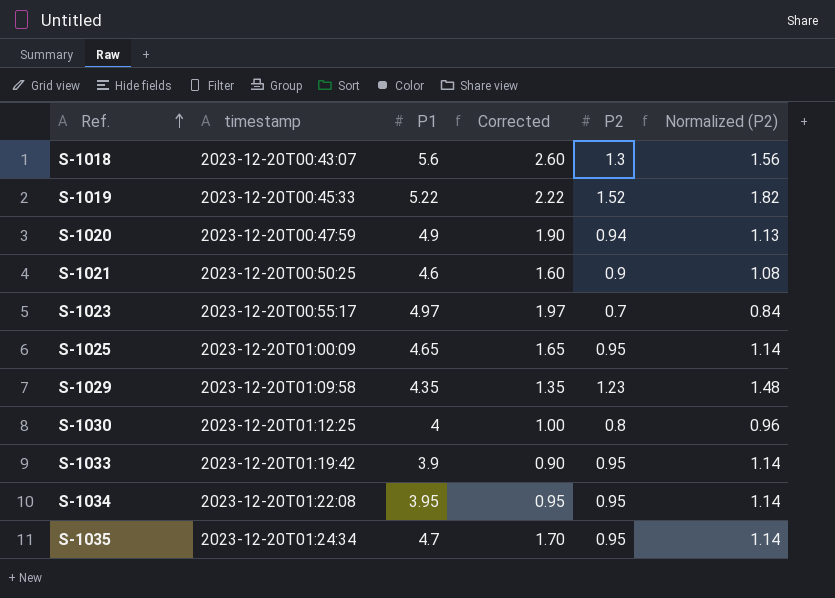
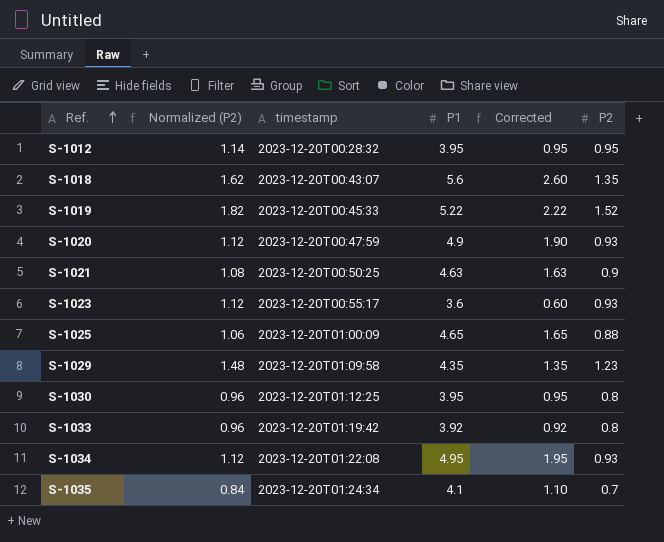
column Normalized (P2) | position: 6 -> 2
row S-1012: none -> 1.14 | 2023-12-20T00:28:32 | 3.95 | 0.95 | 0.95
S-1018 | Normalized (P2): 1.56 -> 1.62
S-1018 | P2: 1.3 -> 1.35
S-1020 | Normalized (P2): 1.13 -> 1.12
S-1020 | P2: 0.94 -> 0.93
S-1021 | P1: 4.6 -> 4.63
S-1021 | Corrected: 1.60 -> 1.63
S-1023 | Normalized (P2): 0.84 -> 1.12
S-1023 | P1: 4.97 -> 3.6
S-1023 | Corrected: 1.97 -> 0.60
S-1023 | P2: 0.7 -> 0.93
S-1025 | Normalized (P2): 1.14 -> 1.06
S-1025 | P2: 0.95 -> 0.88
S-1030 | P1: 4 -> 3.95
S-1030 | Corrected: 1.00 -> 0.95
S-1033 | Normalized (P2): 1.14 -> 0.96
S-1033 | P1: 3.9 -> 3.92
S-1033 | Corrected: 0.90 -> 0.92
S-1033 | P2: 0.95 -> 0.8
S-1034 | Normalized (P2): 1.14 -> 1.12
S-1034 | P1: 3.95 -> 4.95
S-1034 | Corrected: 0.95 -> 1.95
S-1034 | P2: 0.95 -> 0.93
S-1035 | Normalized (P2): 1.14 -> 0.84
S-1035 | P1: 4.7 -> 4.1
S-1035 | Corrected: 1.70 -> 1.10
S-1035 | P2: 0.95 -> 0.7

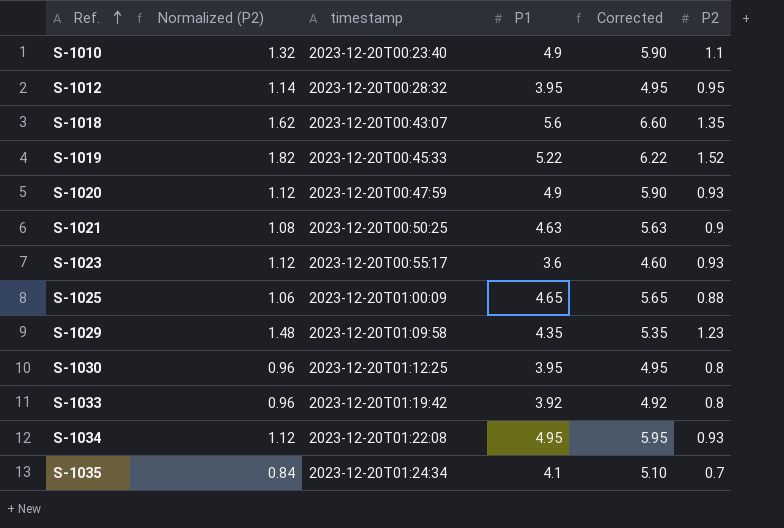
column Corrected | formula: [P1] - 3 -> [P1] + 1
row S-1010: none -> 1.32 | 2023-12-20T00:23:40 | 4.9 | 5.90 | 1.1

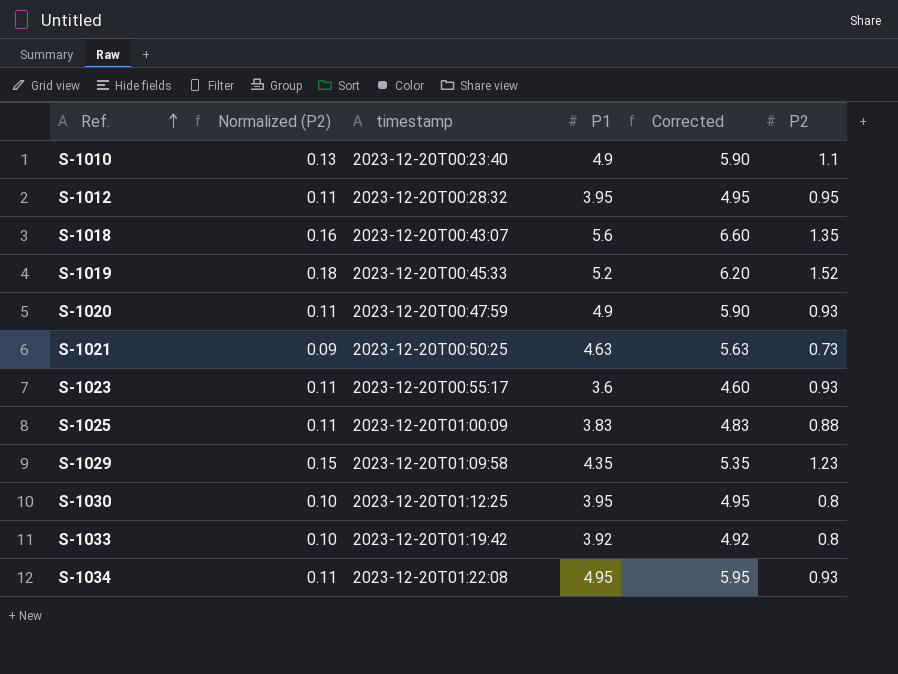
column Normalized (P2) | formula: [P2] * 1.2 -> [P2] * 0.12
row S-1035: 0.84 | 2023-12-20T01:24:34 | 4.1 | 5.10 | 0.7 -> none
S-1019 | P1: 5.22 -> 5.2
S-1019 | Corrected: 6.22 -> 6.20
S-1021 | P2: 0.9 -> 0.73
S-1025 | P1: 4.65 -> 3.83
S-1025 | Corrected: 5.65 -> 4.83

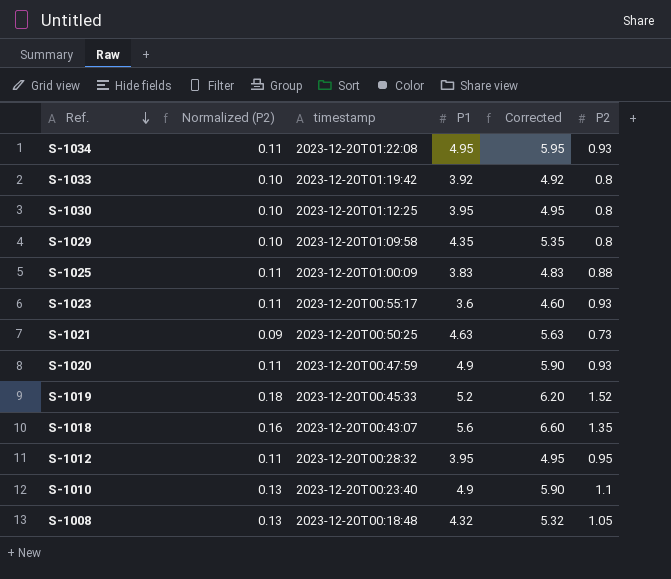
row order: Ref. ascending -> Ref. descending
S-1029 | Normalized (P2): 0.15 -> 0.10
S-1029 | P2: 1.23 -> 0.8
row S-1008: none -> 0.13 | 2023-12-20T00:18:48 | 4.32 | 5.32 | 1.05

